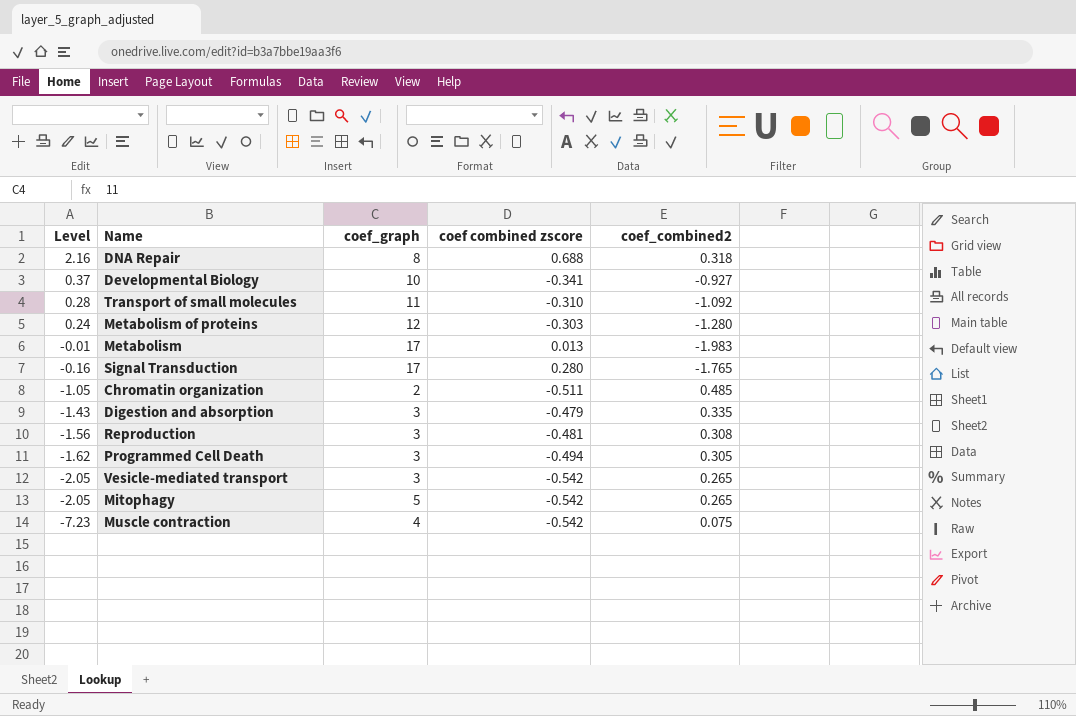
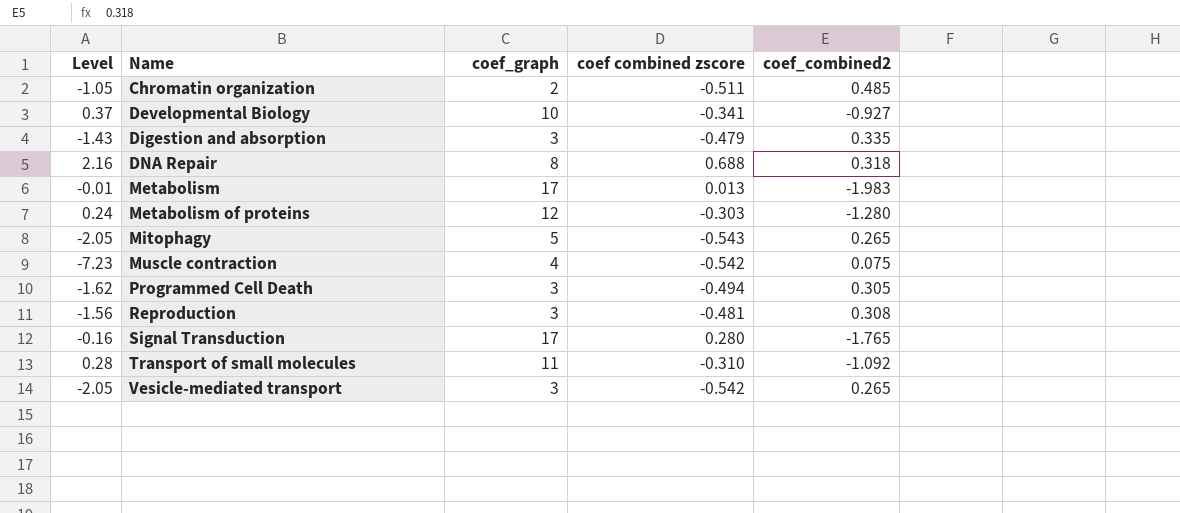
row order: Level descending -> Name ascending
Mitophagy | coef combined zscore: -0.542 -> -0.543

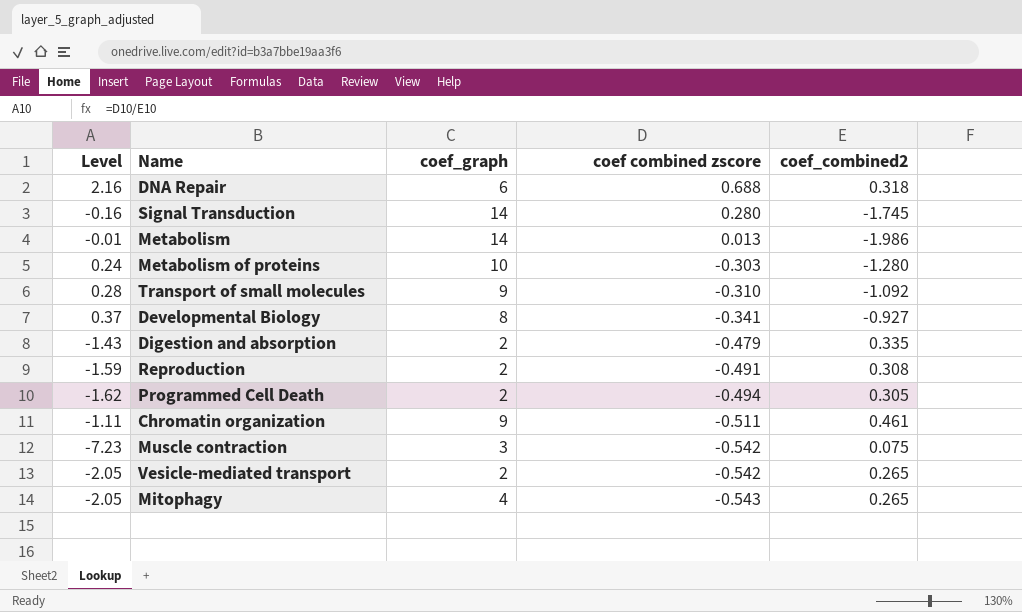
row order: Name ascending -> coef combined zscore descending
DNA Repair | coef_graph: 8 -> 6
Signal Transduction | coef_graph: 17 -> 14
Signal Transduction | coef_combined2: -1.765 -> -1.745
Metabolism | coef_graph: 17 -> 14
Metabolism | coef_combined2: -1.983 -> -1.986
Metabolism of proteins | coef_graph: 12 -> 10
Transport of small molecules | coef_graph: 11 -> 9
Developmental Biology | coef_graph: 10 -> 8
Digestion and absorption | coef_graph: 3 -> 2
Reproduction | Level: -1.56 -> -1.59
Reproduction | coef_graph: 3 -> 2
Reproduction | coef combined zscore: -0.481 -> -0.491
Programmed Cell Death | coef_graph: 3 -> 2
Chromatin organization | Level: -1.05 -> -1.11
Chromatin organization | coef_graph: 2 -> 9
Chromatin organization | coef_combined2: 0.485 -> 0.461
Muscle contraction | coef_graph: 4 -> 3
Vesicle-mediated transport | coef_graph: 3 -> 2
Mitophagy | coef_graph: 5 -> 4

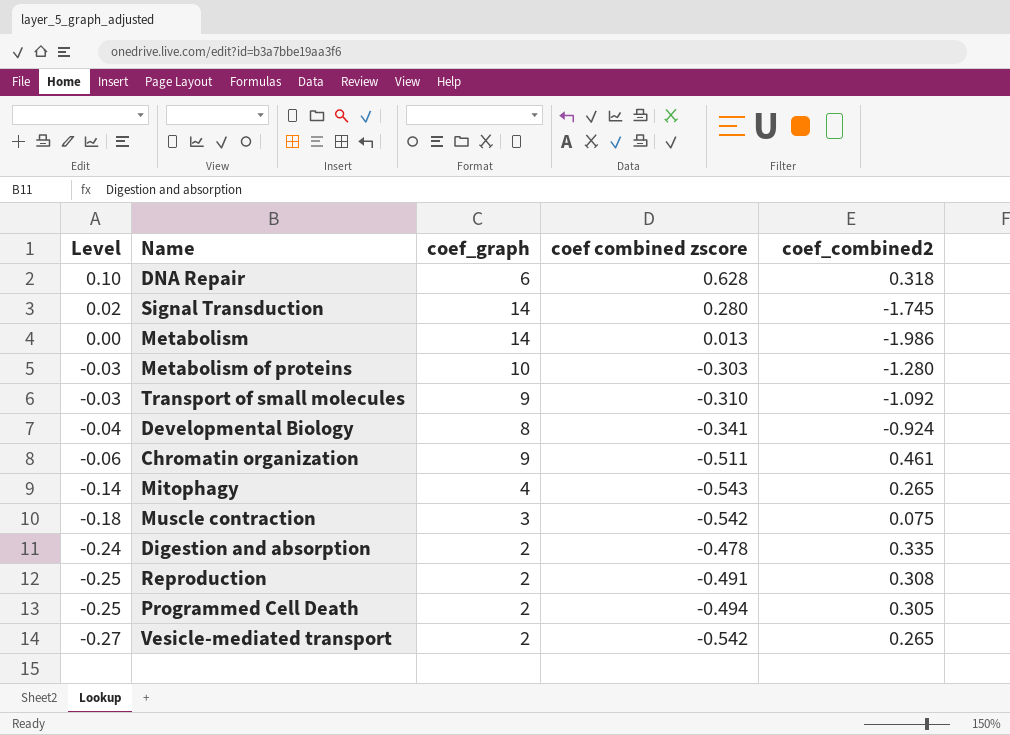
row order: coef combined zscore descending -> Level descending
column Level | formula: [coef combined zscore] / [coef_combined2] -> [coef combined zscore] / [coef_graph]
DNA Repair | coef combined zscore: 0.688 -> 0.628
Developmental Biology | coef_combined2: -0.927 -> -0.924
Digestion and absorption | coef combined zscore: -0.479 -> -0.478

